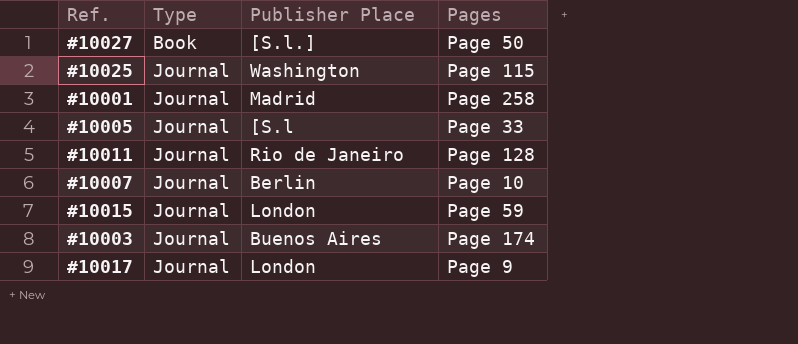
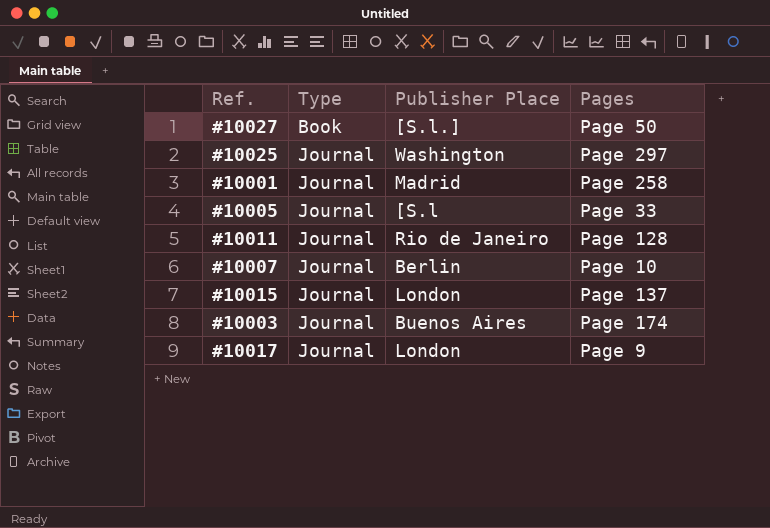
#10025 | Pages: Page 115 -> Page 297
#10015 | Pages: Page 59 -> Page 137

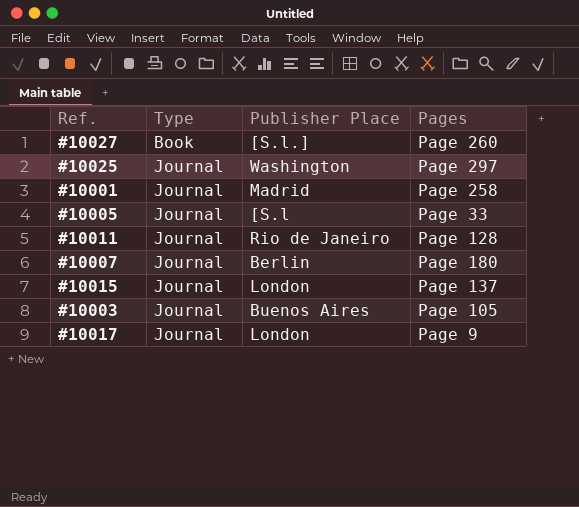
#10027 | Pages: Page 50 -> Page 260
#10007 | Pages: Page 10 -> Page 180
#10003 | Pages: Page 174 -> Page 105

